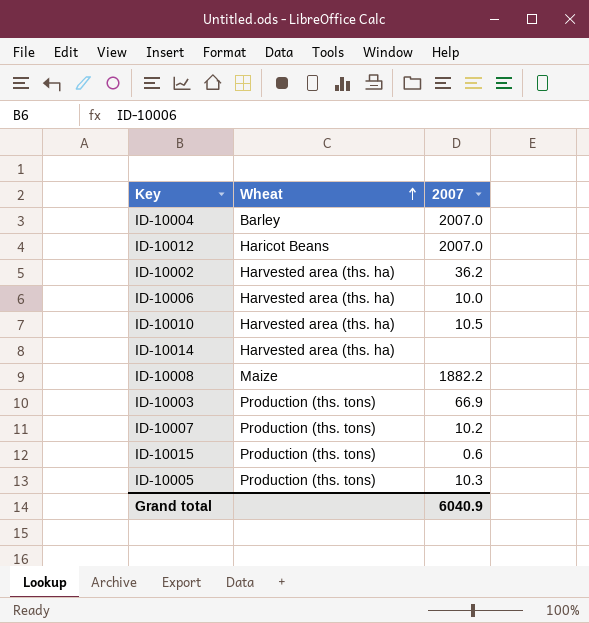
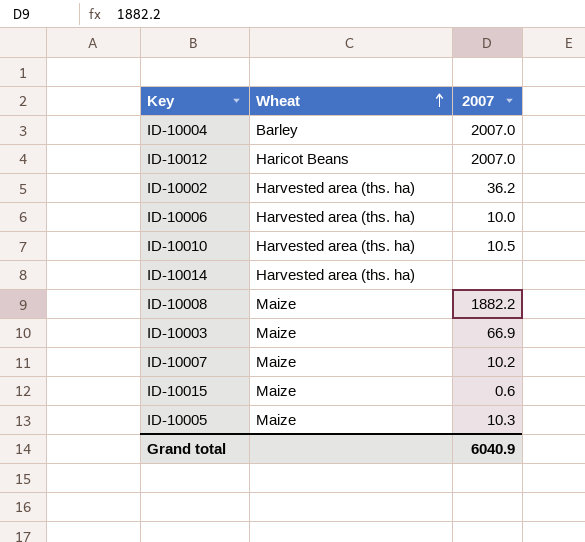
ID-10003 | Wheat: Production (ths. tons) -> Maize
ID-10007 | Wheat: Production (ths. tons) -> Maize
ID-10015 | Wheat: Production (ths. tons) -> Maize
ID-10005 | Wheat: Production (ths. tons) -> Maize

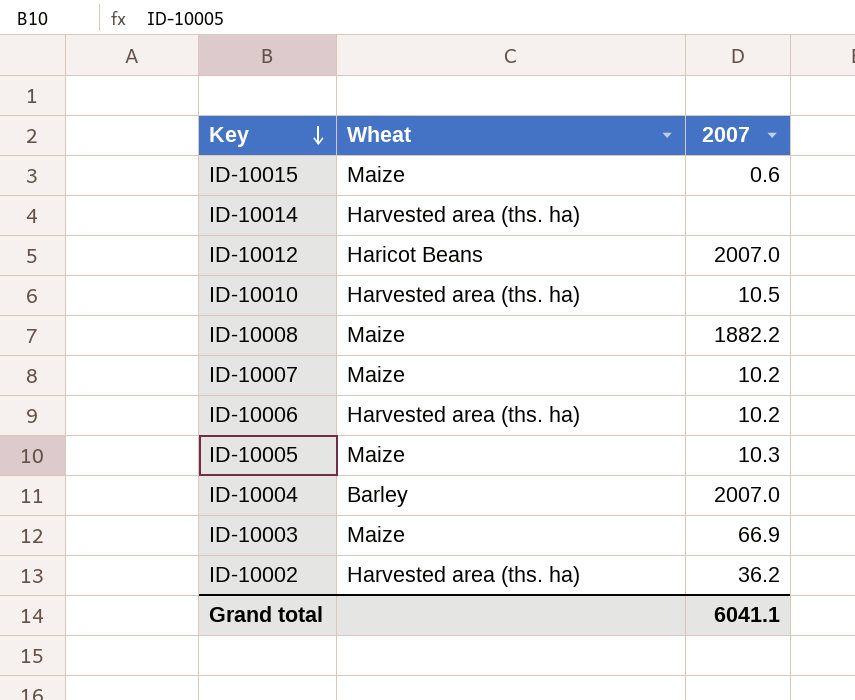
row order: Wheat ascending -> Key descending
ID-10006 | 2007: 10.0 -> 10.2
Grand total | 2007: 6040.9 -> 6041.1

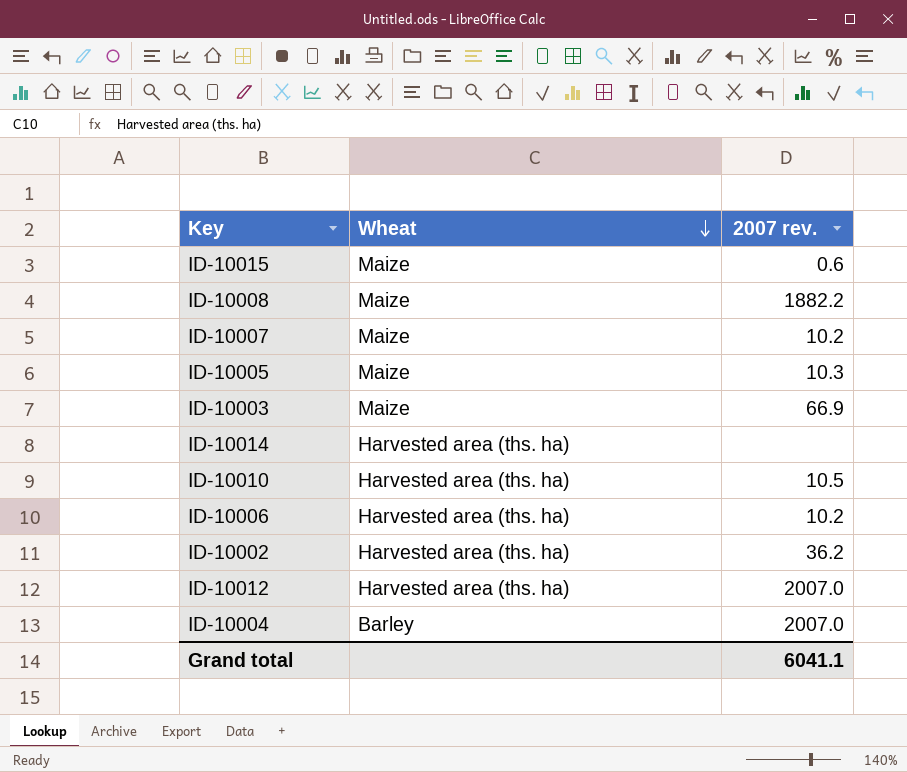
row order: Key descending -> Wheat descending
column name: 2007 -> 2007 rev.
ID-10012 | Wheat: Haricot Beans -> Harvested area (ths. ha)

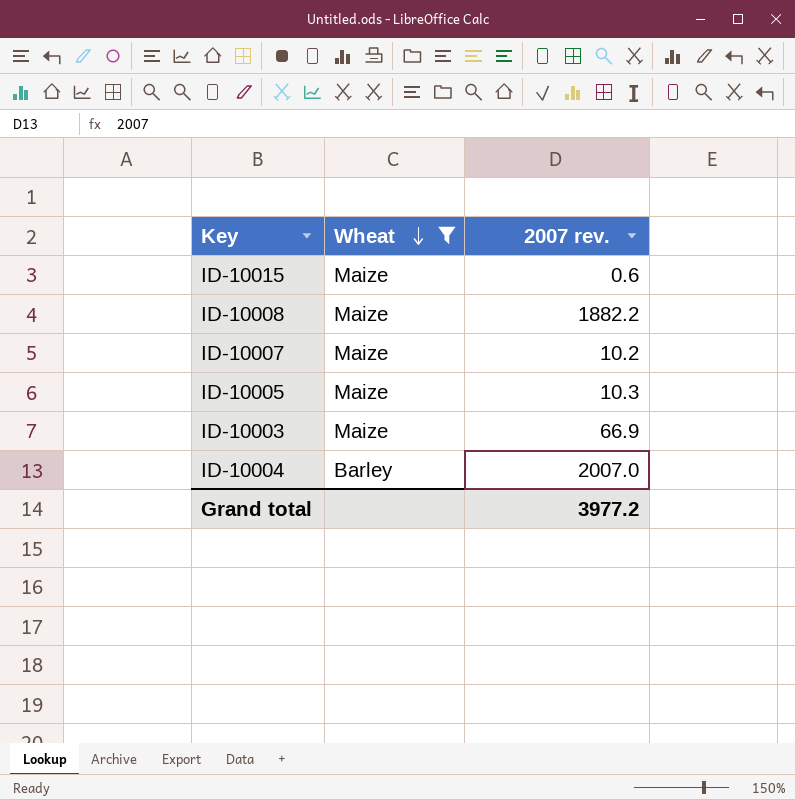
filter: none -> Wheat != Harvested area (ths. ha)
Grand total | 2007 rev.: 6041.1 -> 3977.2

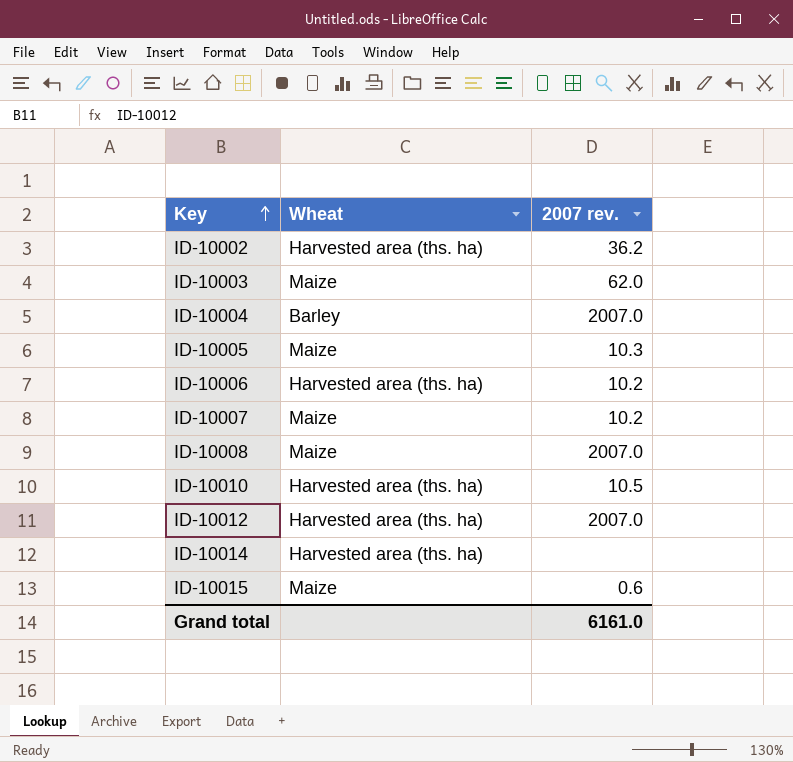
filter: Wheat != Harvested area (ths. ha) -> none
row order: Wheat descending -> Key ascending
ID-10003 | 2007 rev.: 66.9 -> 62.0
ID-10008 | 2007 rev.: 1882.2 -> 2007.0
Grand total | 2007 rev.: 3977.2 -> 6161.0

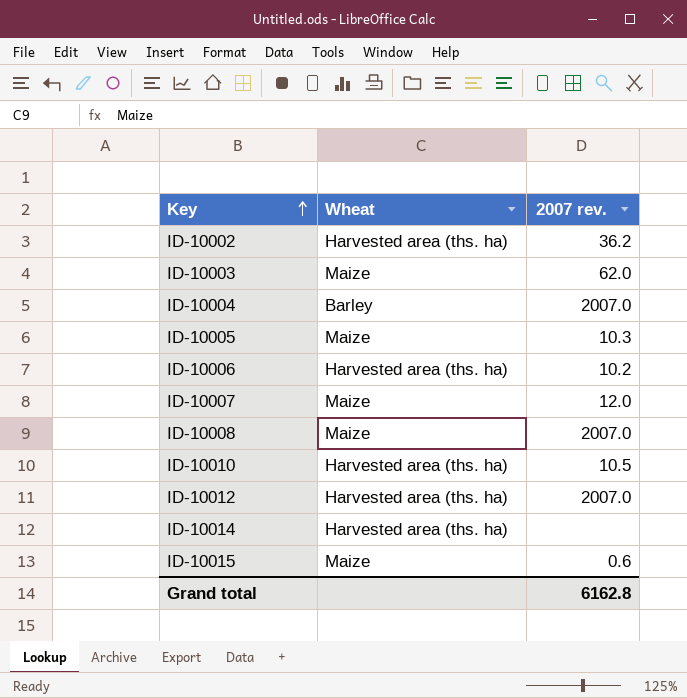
ID-10007 | 2007 rev.: 10.2 -> 12.0
Grand total | 2007 rev.: 6161.0 -> 6162.8

